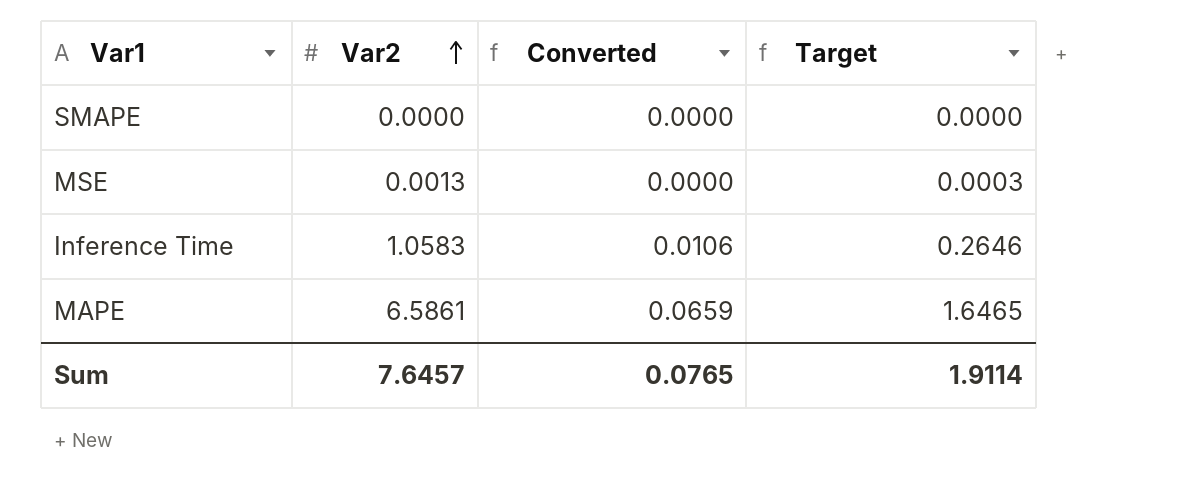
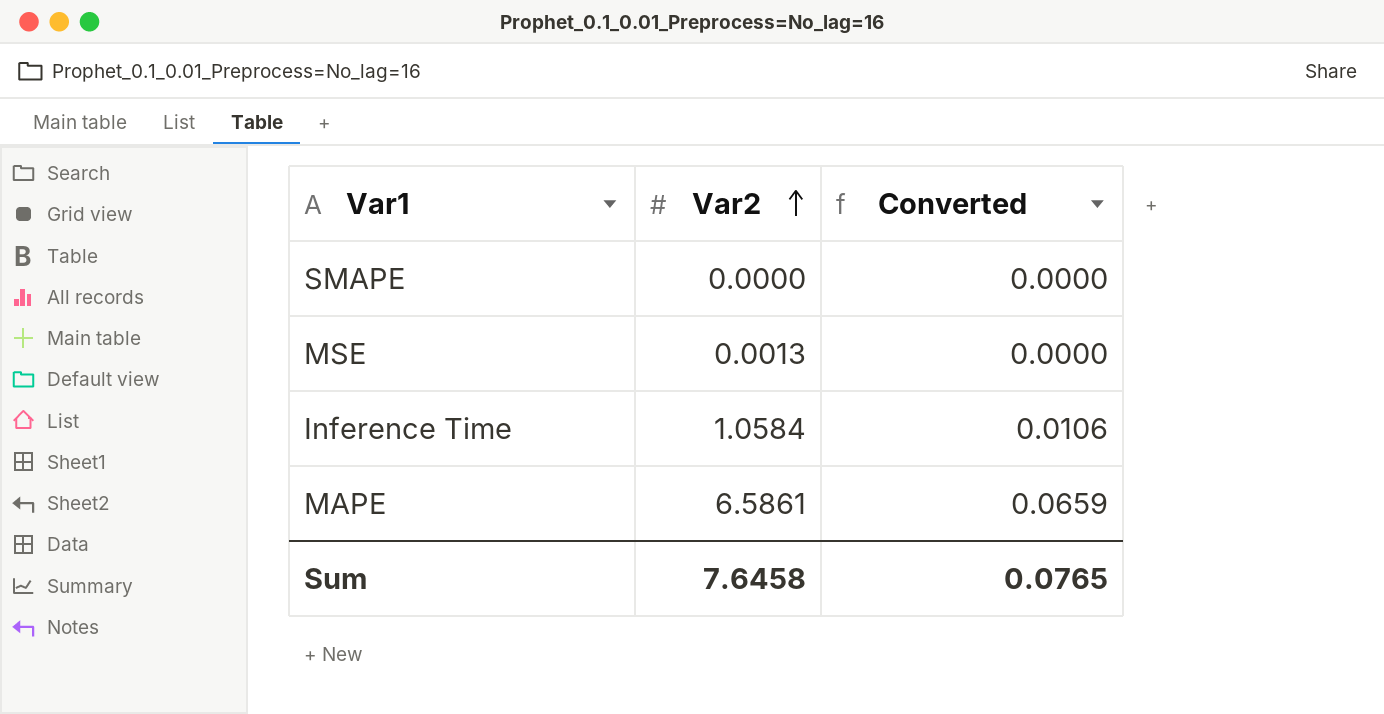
column Target | formula: [Var2] * 0.25 -> none
Inference Time | Var2: 1.0583 -> 1.0584
Sum | Var2: 7.6457 -> 7.6458

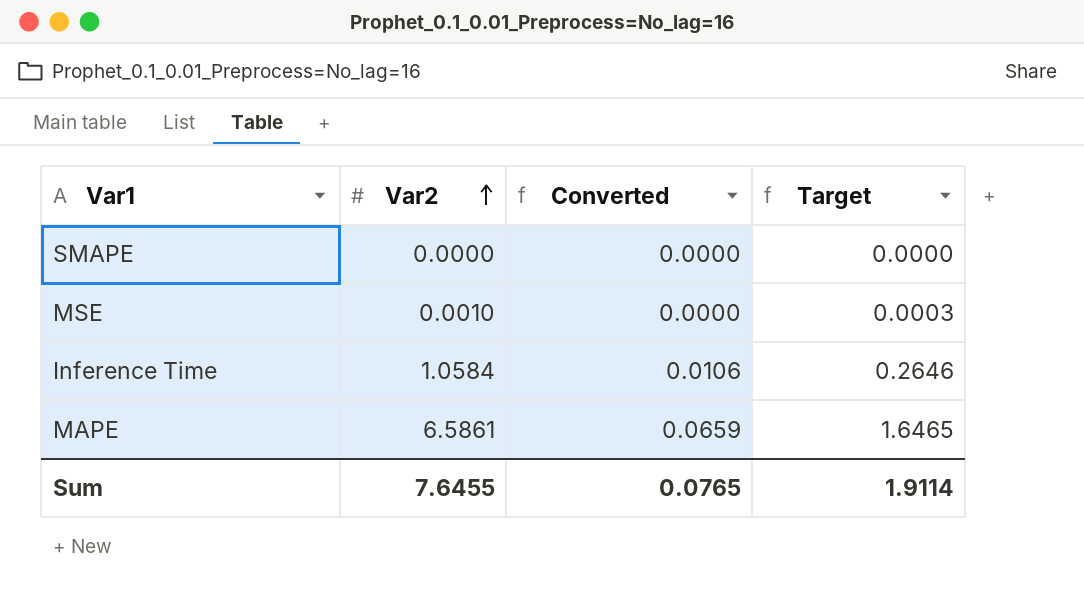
column Target | formula: none -> [Var2] * 0.25
MSE | Var2: 0.0013 -> 0.0010
Sum | Var2: 7.6458 -> 7.6455

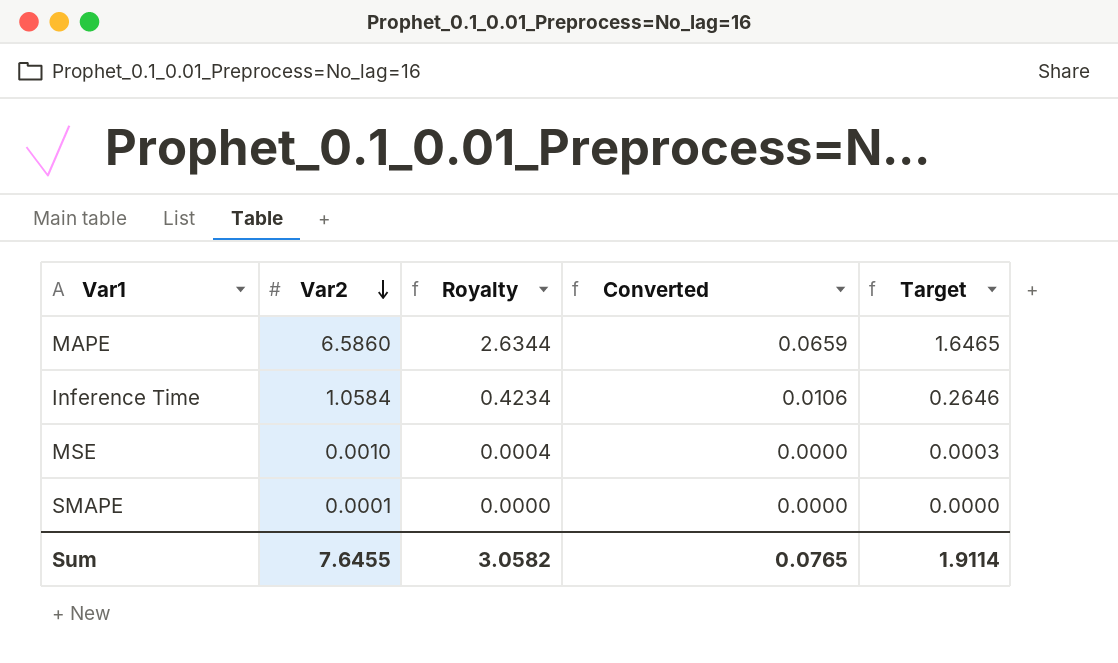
row order: Var2 ascending -> Var2 descending
column Royalty | formula: none -> [Var2] * 0.4
MAPE | Var2: 6.5861 -> 6.5860
SMAPE | Var2: 0.0000 -> 0.0001

